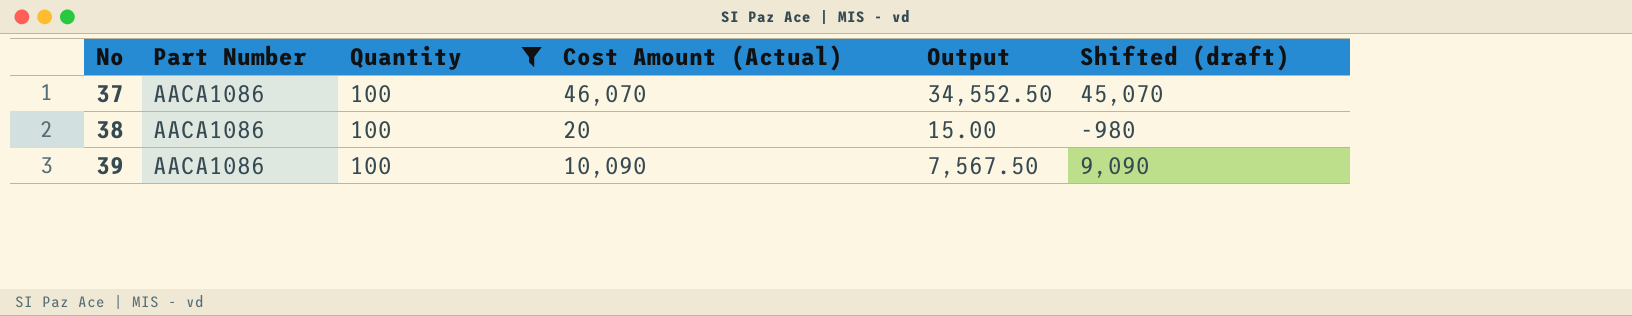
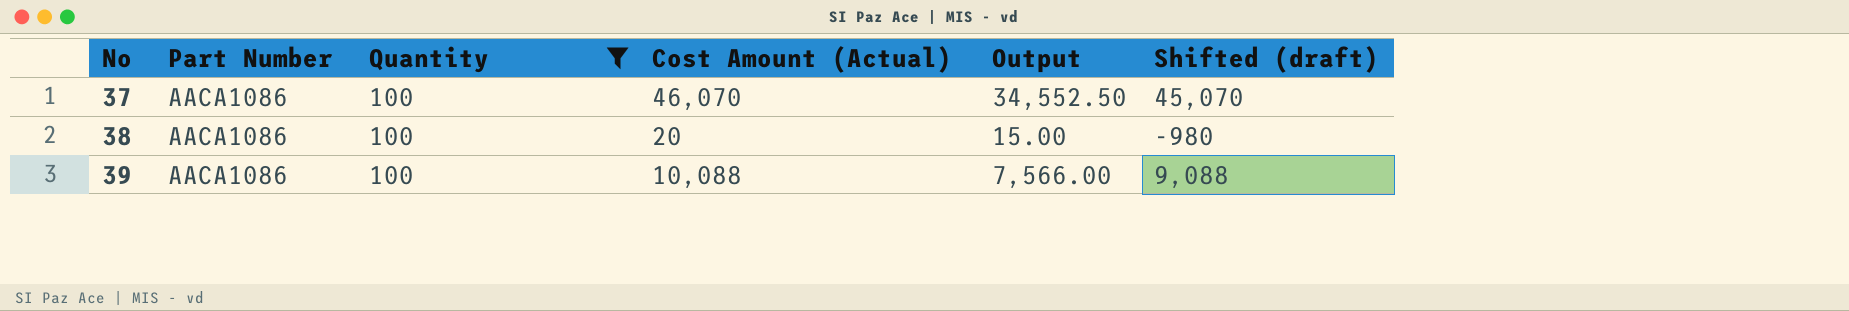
39 | Cost Amount (Actual): 10,090 -> 10,088
39 | Output: 7,567.50 -> 7,566.00
39 | Shifted (draft): 9,090 -> 9,088

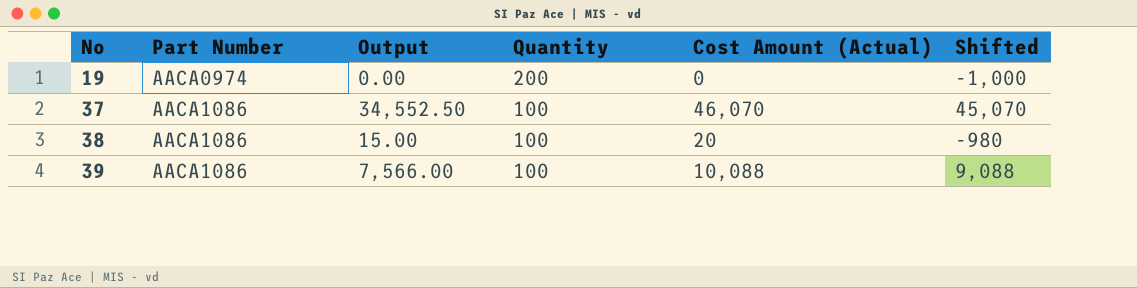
filter: Quantity = 100 -> none
column Output | position: 5 -> 3
column name: Shifted (draft) -> Shifted

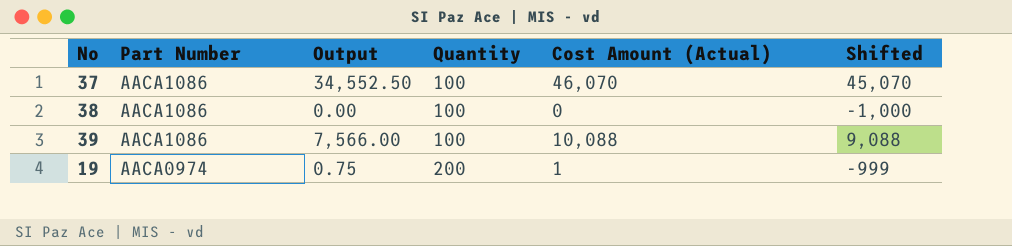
row order: No ascending -> Part Number descending
38 | Output: 15.00 -> 0.00
38 | Cost Amount (Actual): 20 -> 0
38 | Shifted: -980 -> -1,000
19 | Output: 0.00 -> 0.75
19 | Cost Amount (Actual): 0 -> 1
19 | Shifted: -1,000 -> -999

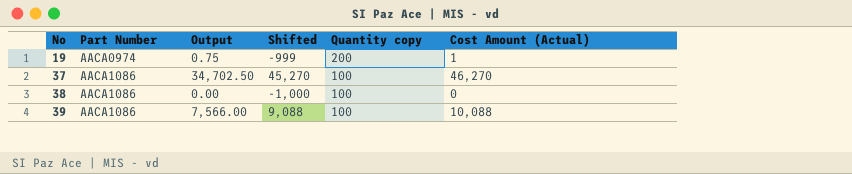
row order: Part Number descending -> No ascending
column Shifted | position: 6 -> 4
column name: Quantity -> Quantity copy
37 | Output: 34,552.50 -> 34,702.50
37 | Shifted: 45,070 -> 45,270
37 | Cost Amount (Actual): 46,070 -> 46,270

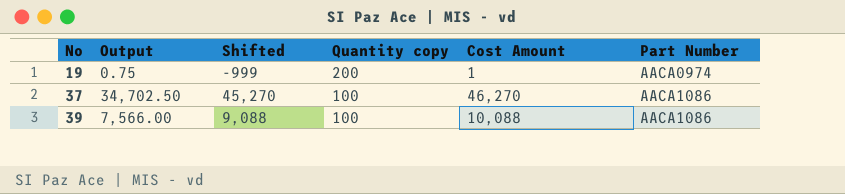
column name: Cost Amount (Actual) -> Cost Amount
column Part Number | position: 2 -> 6
row 38: AACA1086 | 0.00 | -1,000 | 100 | 0 -> none

